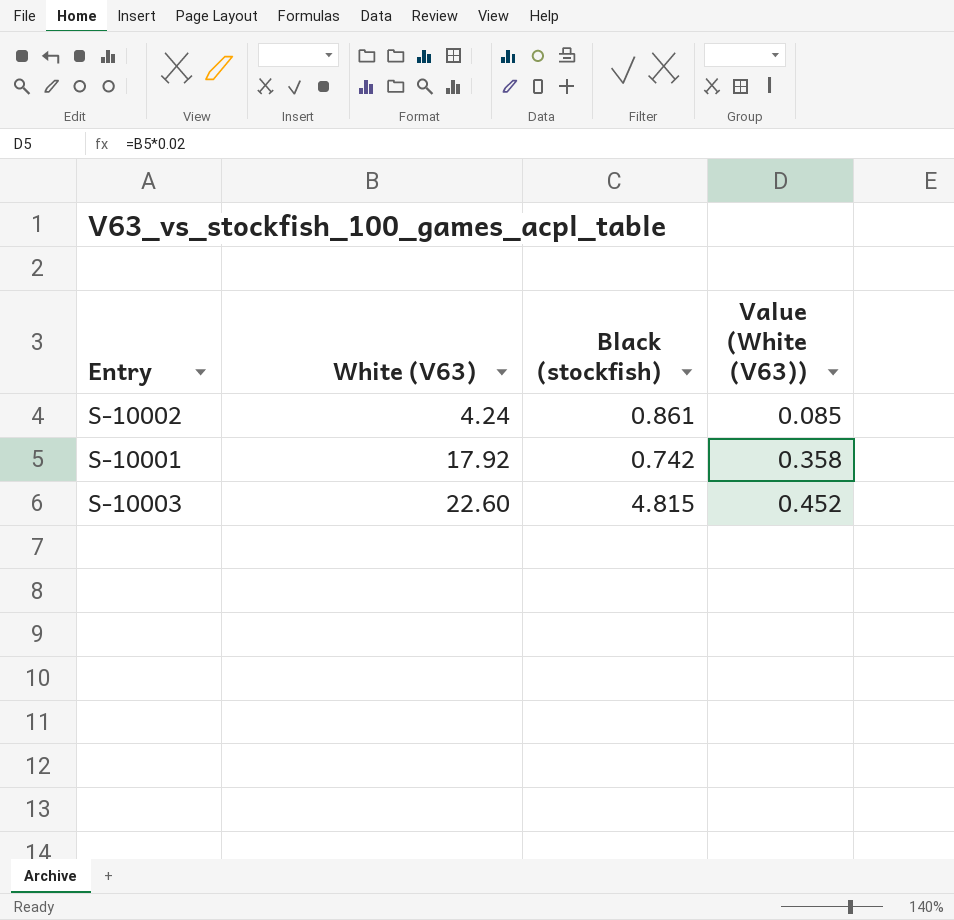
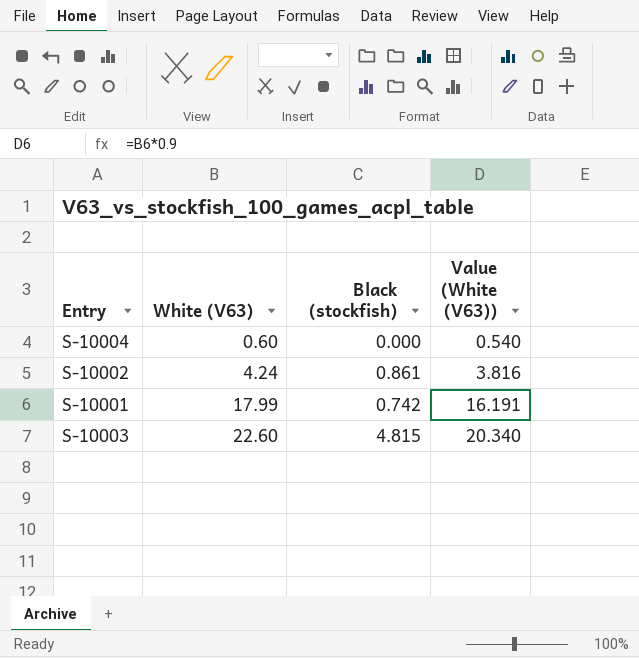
column Value (White (V63)) | formula: [White (V63)] * 0.02 -> [White (V63)] * 0.9
row S-10004: none -> 0.60 | 0.000 | 0.540
S-10001 | White (V63): 17.92 -> 17.99

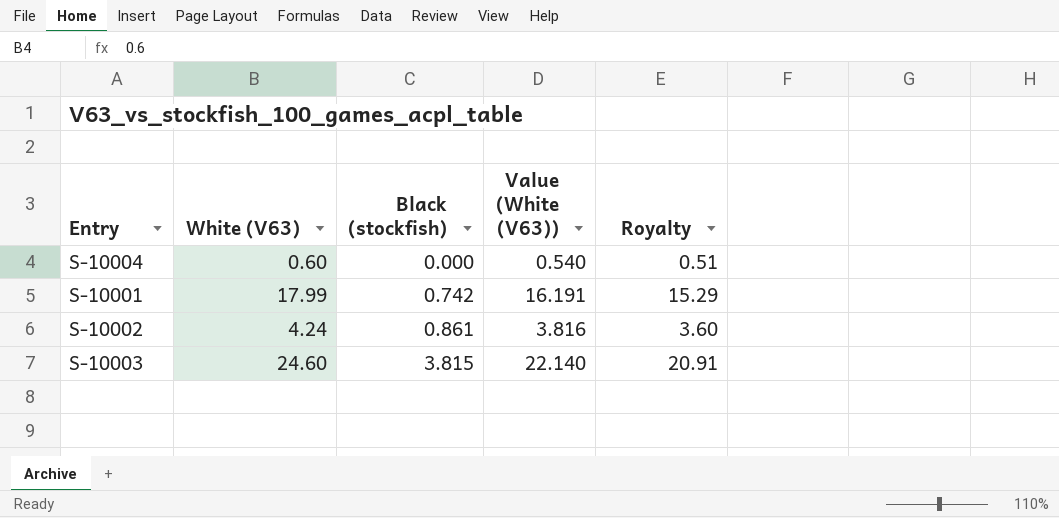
row order: White (V63) ascending -> Black (stockfish) ascending
column Royalty | formula: none -> [White (V63)] * 0.85
S-10003 | White (V63): 22.60 -> 24.60
S-10003 | Black (stockfish): 4.815 -> 3.815
S-10003 | Value (White (V63)): 20.340 -> 22.140

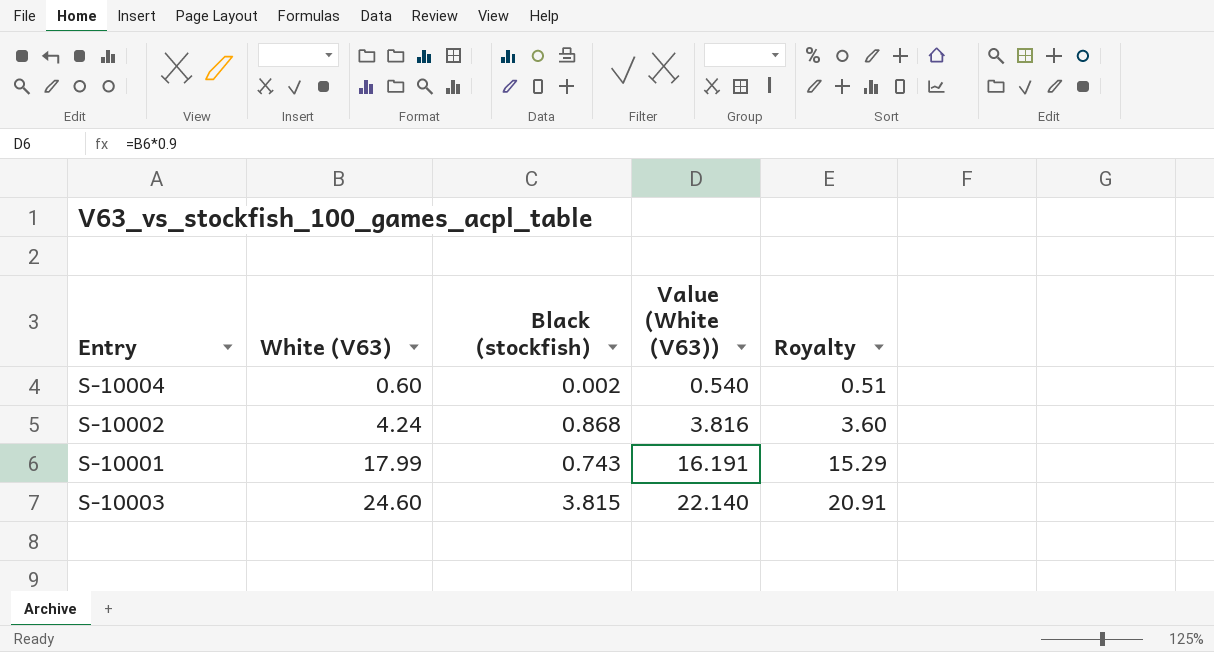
row order: Black (stockfish) ascending -> White (V63) ascending
S-10004 | Black (stockfish): 0.000 -> 0.002
S-10002 | Black (stockfish): 0.861 -> 0.868
S-10001 | Black (stockfish): 0.742 -> 0.743

